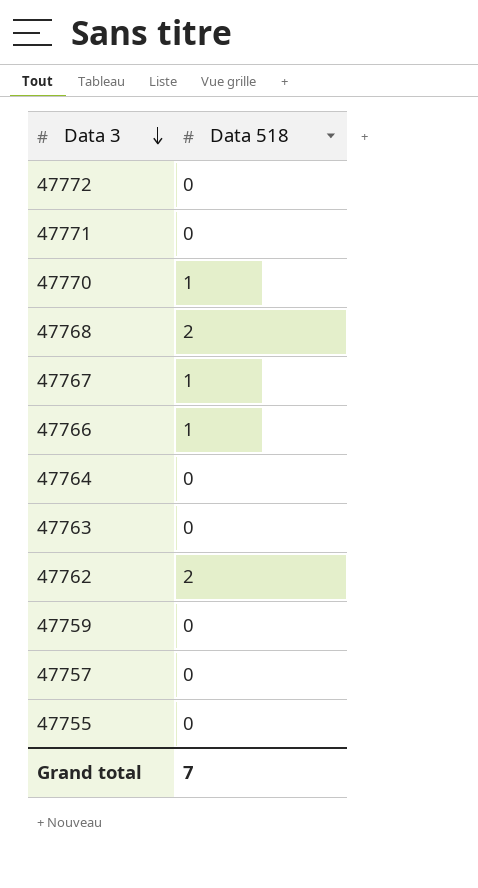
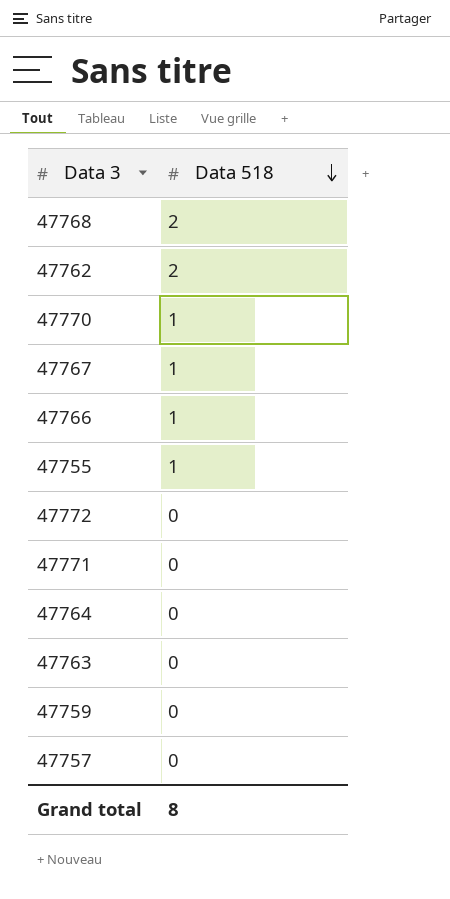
row order: Data 3 descending -> Data 518 descending
47755 | Data 518: 0 -> 1
Grand total | Data 518: 7 -> 8

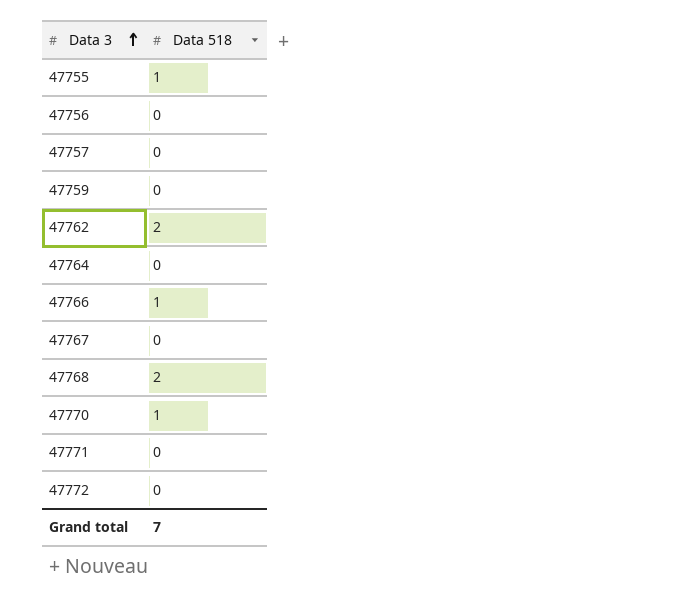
row order: Data 518 descending -> Data 3 ascending
row 47763: 0 -> none
row 47756: none -> 0
47767 | Data 518: 1 -> 0
Grand total | Data 518: 8 -> 7

